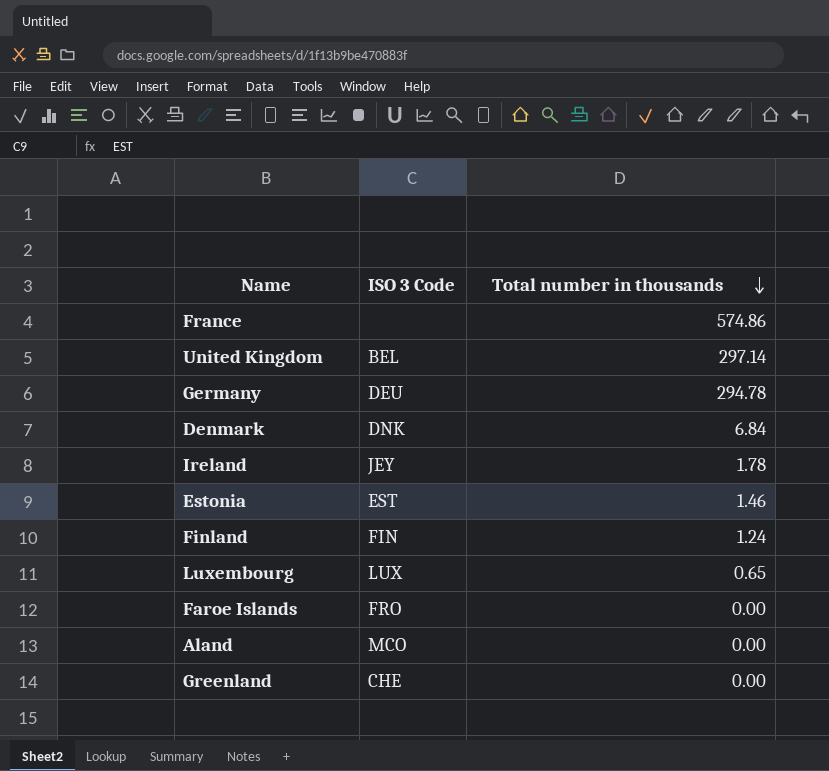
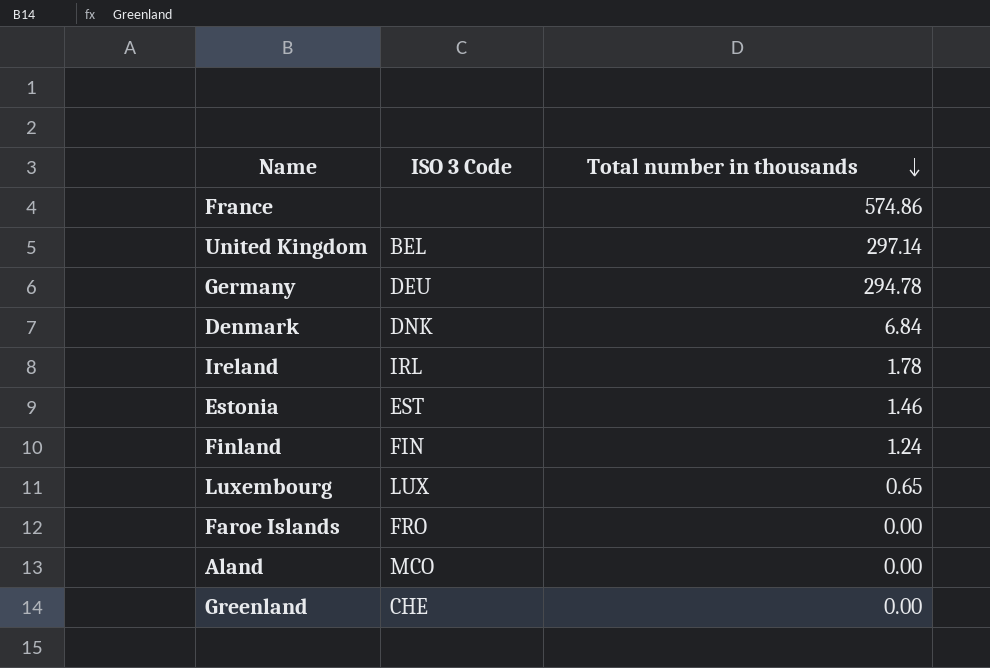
Ireland | ISO 3 Code: JEY -> IRL

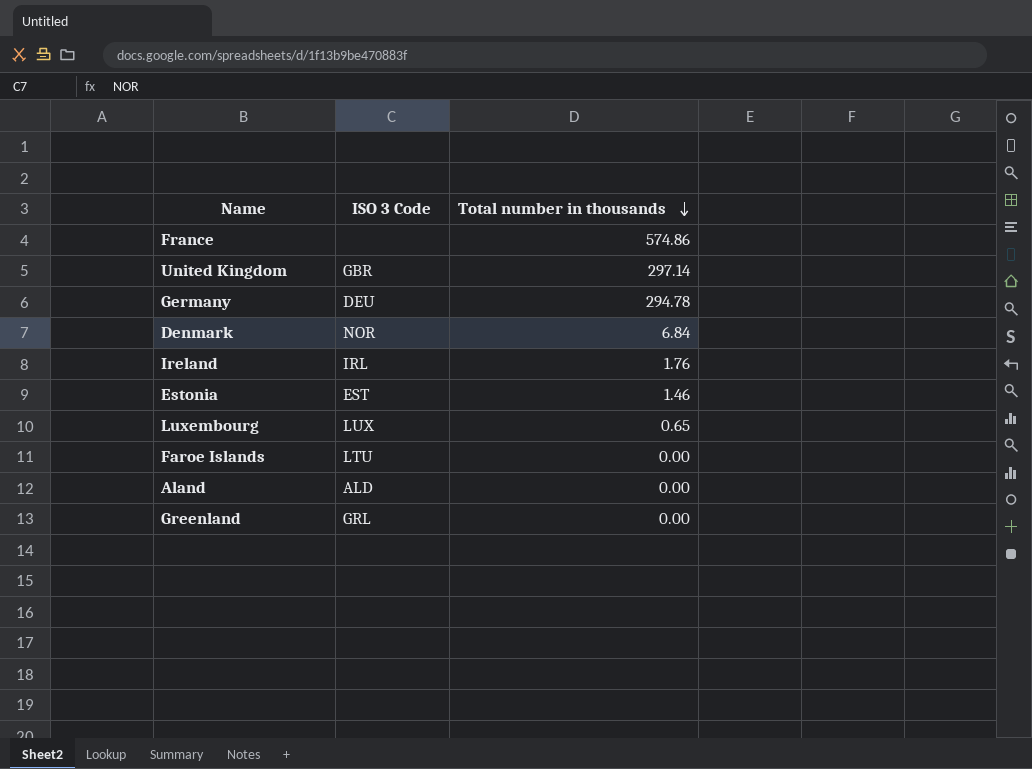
row Finland: FIN | 1.24 -> none
United Kingdom | ISO 3 Code: BEL -> GBR
Denmark | ISO 3 Code: DNK -> NOR
Ireland | Total number in thousands: 1.78 -> 1.76
Faroe Islands | ISO 3 Code: FRO -> LTU
Aland | ISO 3 Code: MCO -> ALD
Greenland | ISO 3 Code: CHE -> GRL

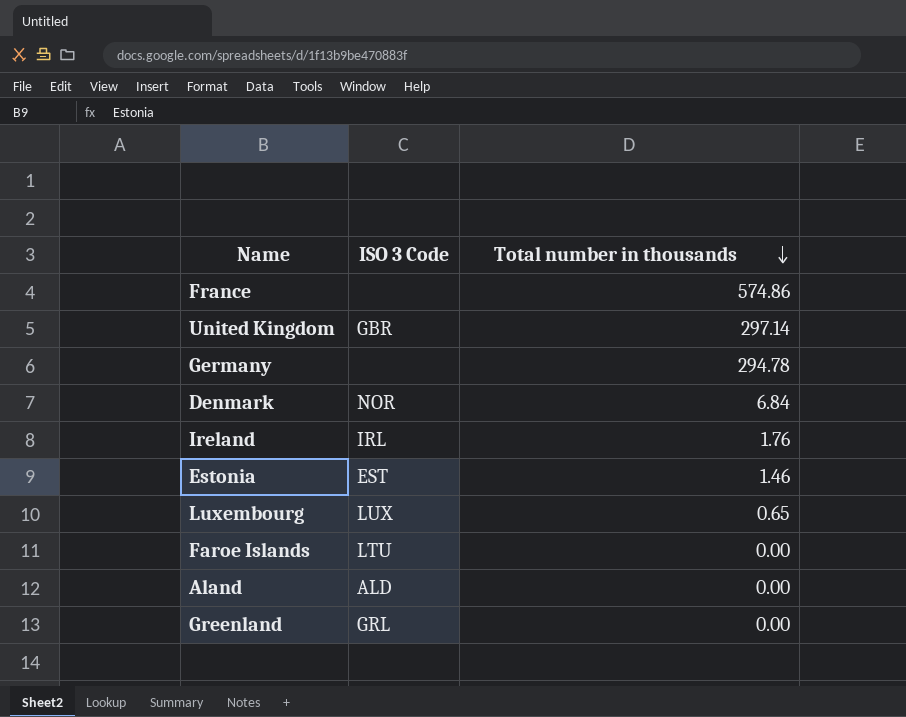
Germany | ISO 3 Code: DEU -> none

